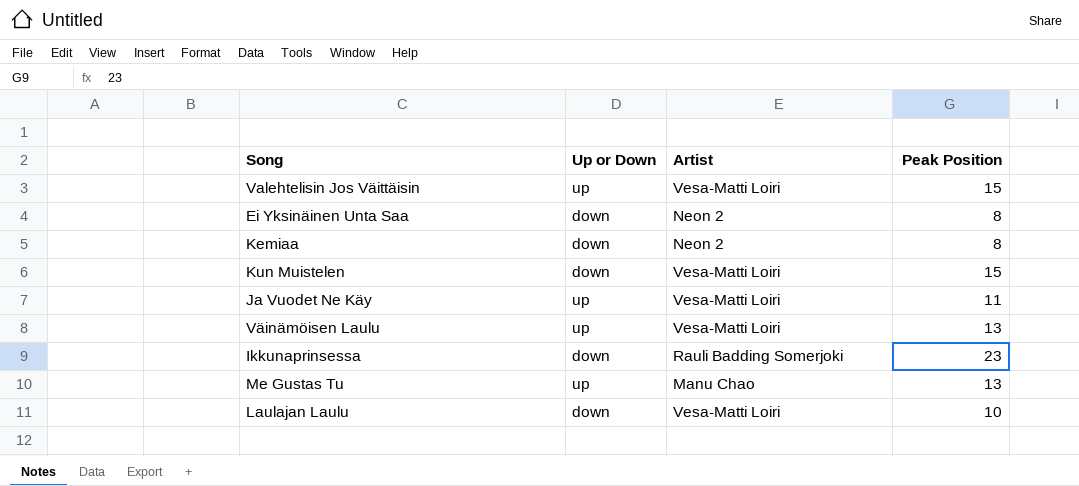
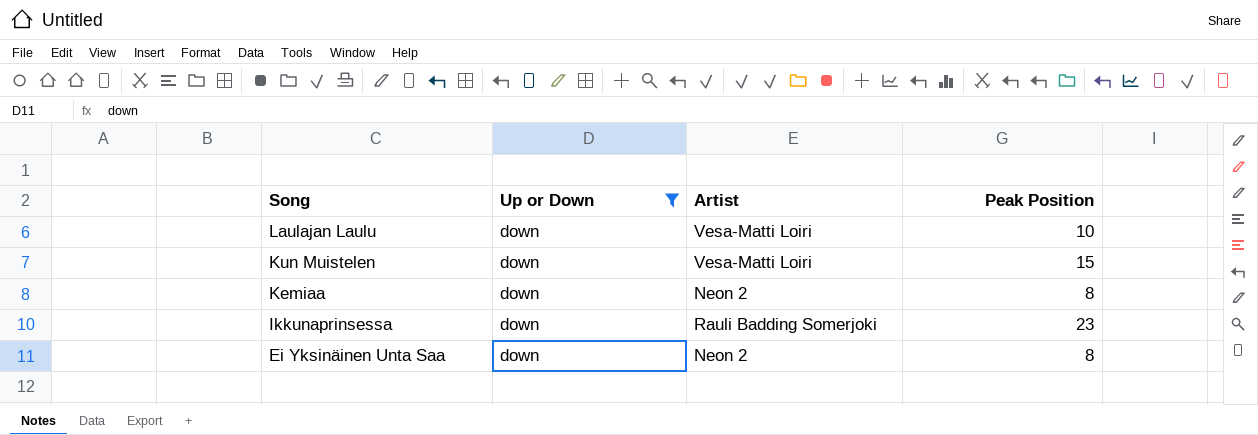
filter: none -> Up or Down = down
row order: none -> Song descending

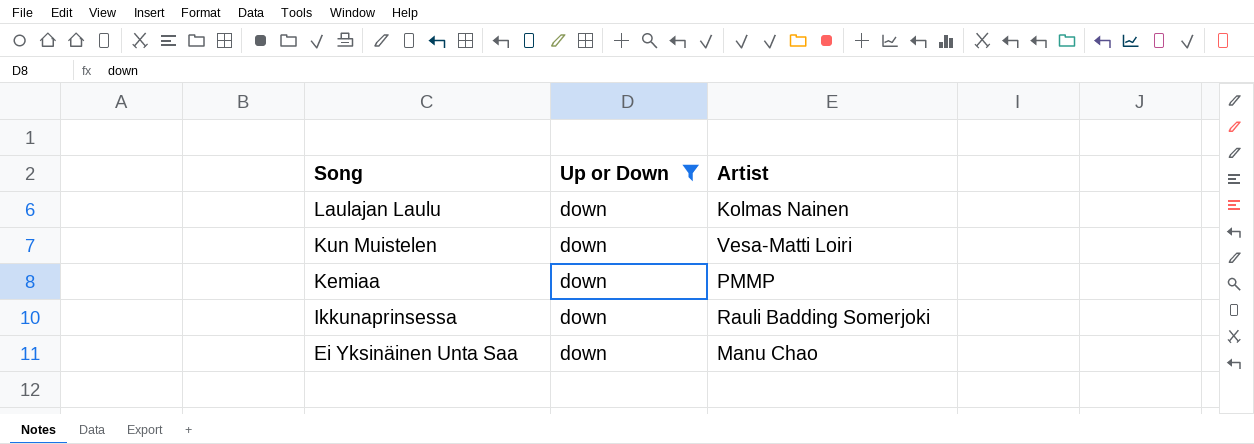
column Peak Position | position: 4 -> none
Laulajan Laulu | Artist: Vesa-Matti Loiri -> Kolmas Nainen
Kemiaa | Artist: Neon 2 -> PMMP
Ei Yksinäinen Unta Saa | Artist: Neon 2 -> Manu Chao

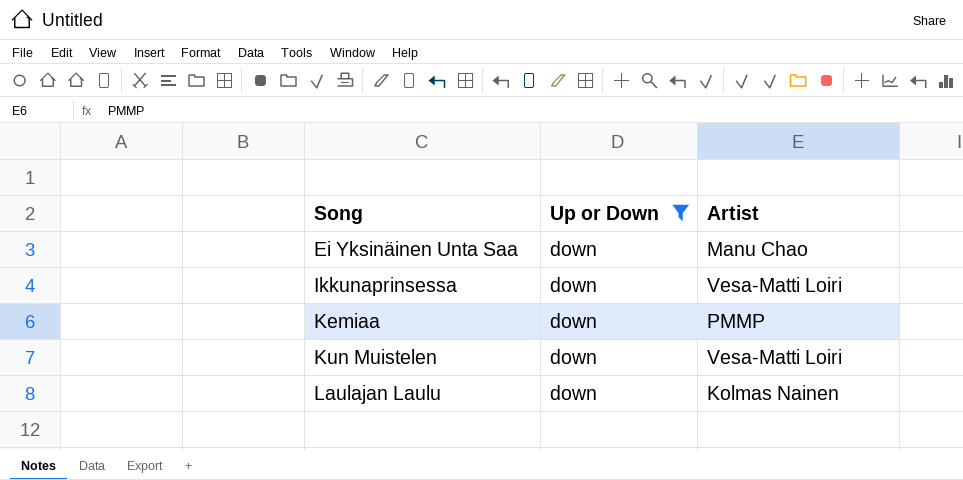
row order: Song descending -> Song ascending
Ikkunaprinsessa | Artist: Rauli Badding Somerjoki -> Vesa-Matti Loiri

